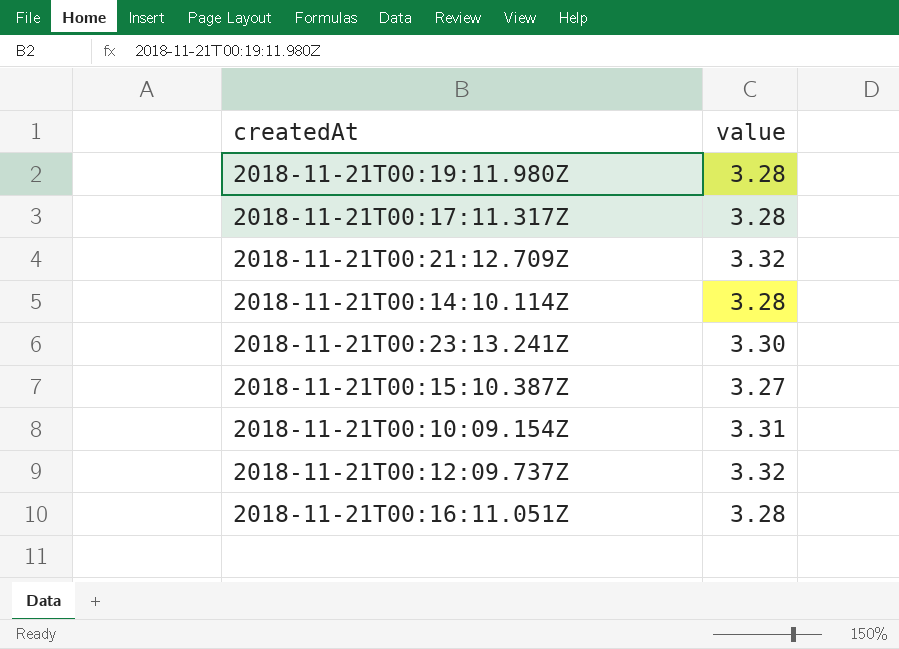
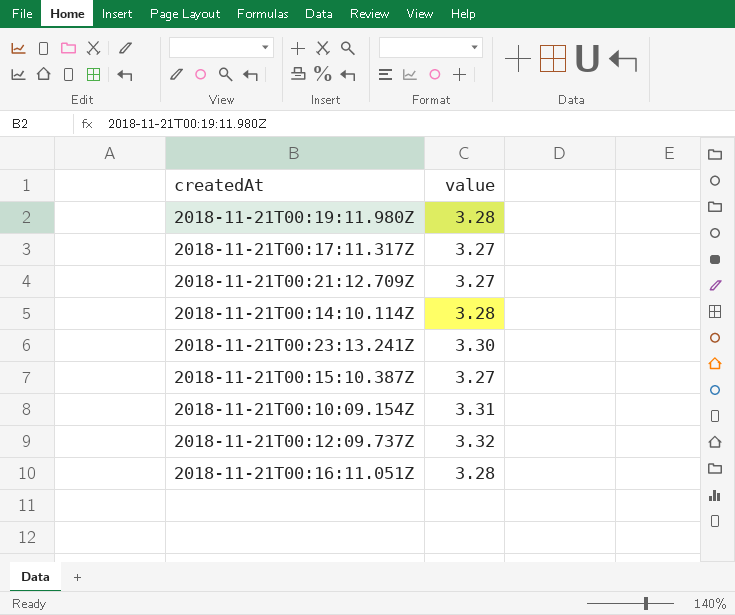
2018-11-21T00:17:11.317Z | value: 3.28 -> 3.27
2018-11-21T00:21:12.709Z | value: 3.32 -> 3.27

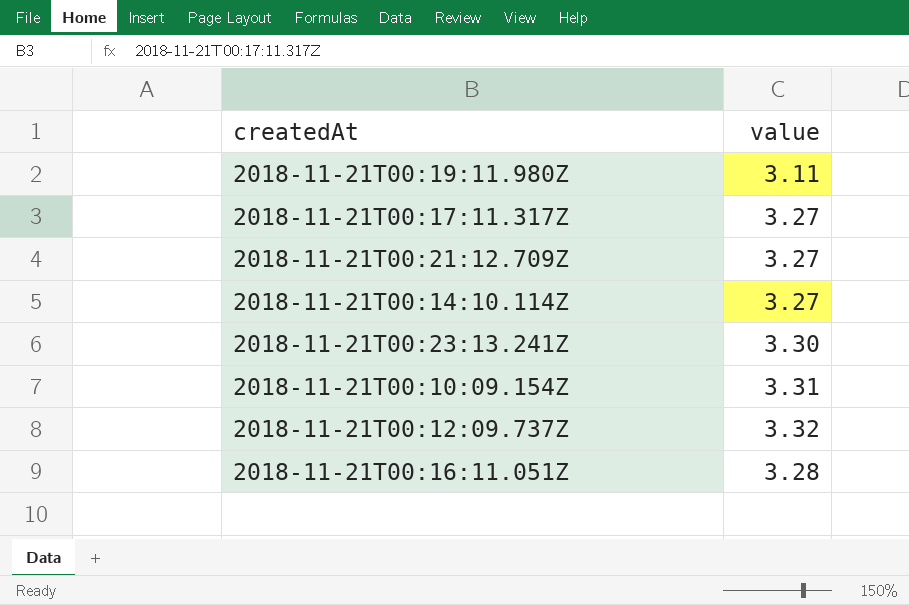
row 2018-11-21T00:15:10.387Z: 3.27 -> none
2018-11-21T00:19:11.980Z | value: 3.28 -> 3.11
2018-11-21T00:14:10.114Z | value: 3.28 -> 3.27

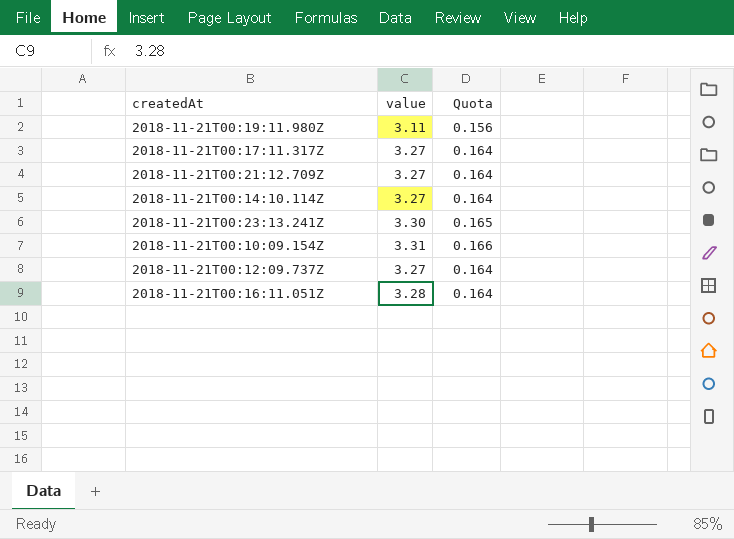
column Quota | formula: none -> [value] * 0.05
2018-11-21T00:12:09.737Z | value: 3.32 -> 3.27

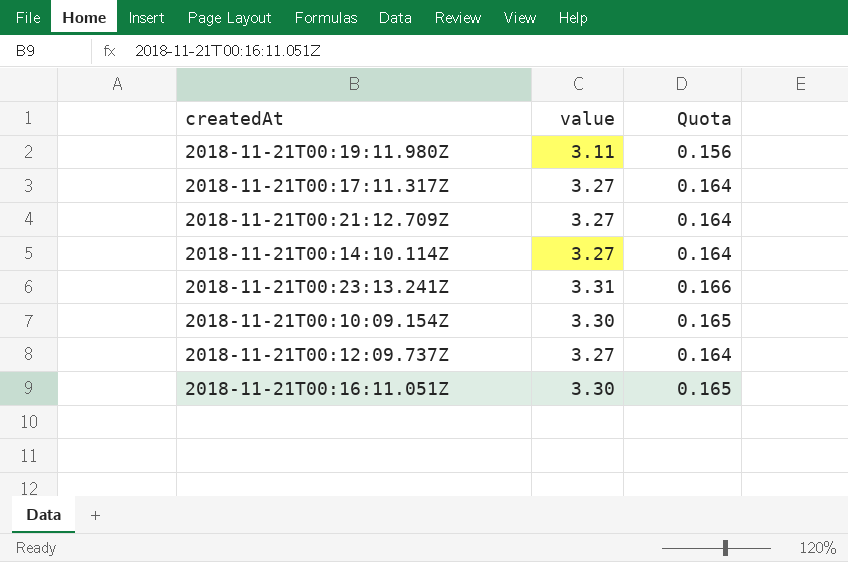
2018-11-21T00:23:13.241Z | value: 3.30 -> 3.31
2018-11-21T00:23:13.241Z | Quota: 0.165 -> 0.166
2018-11-21T00:10:09.154Z | value: 3.31 -> 3.30
2018-11-21T00:10:09.154Z | Quota: 0.166 -> 0.165
2018-11-21T00:16:11.051Z | value: 3.28 -> 3.30
2018-11-21T00:16:11.051Z | Quota: 0.164 -> 0.165

